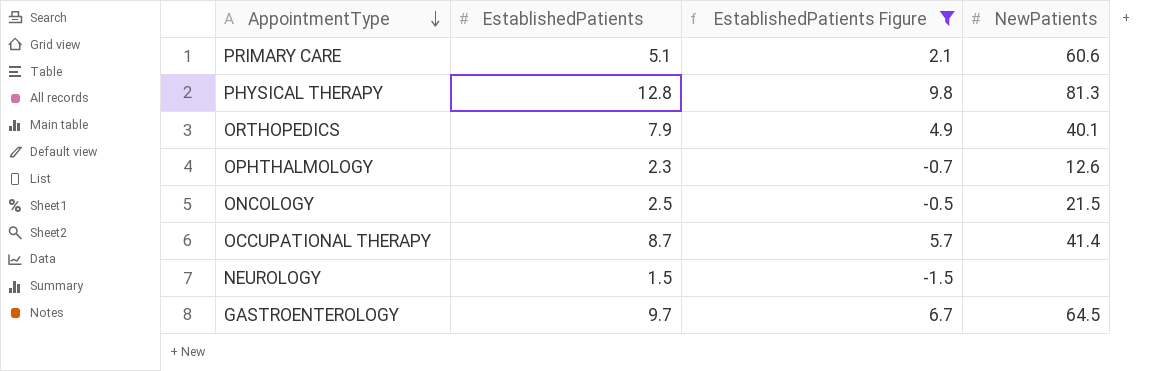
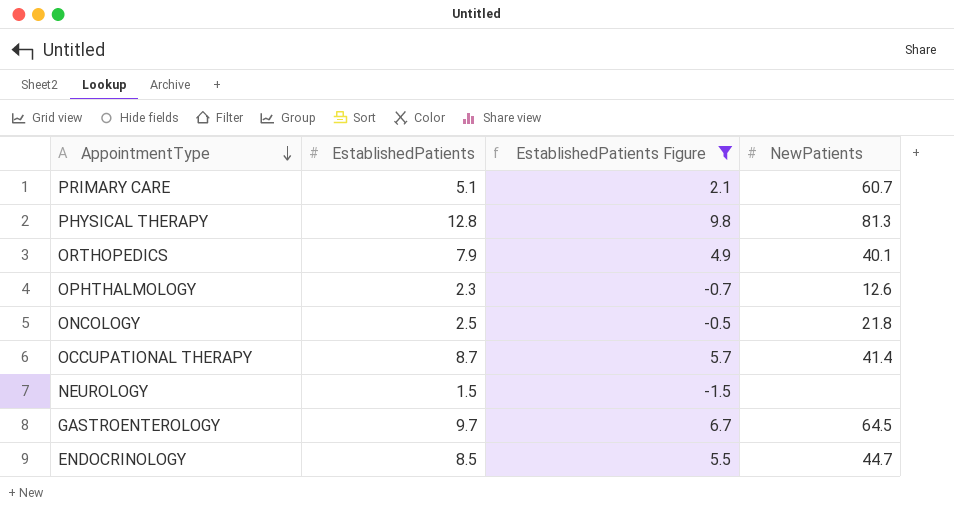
PRIMARY CARE | NewPatients: 60.6 -> 60.7
ONCOLOGY | NewPatients: 21.5 -> 21.8
row ENDOCRINOLOGY: none -> 8.5 | 5.5 | 44.7

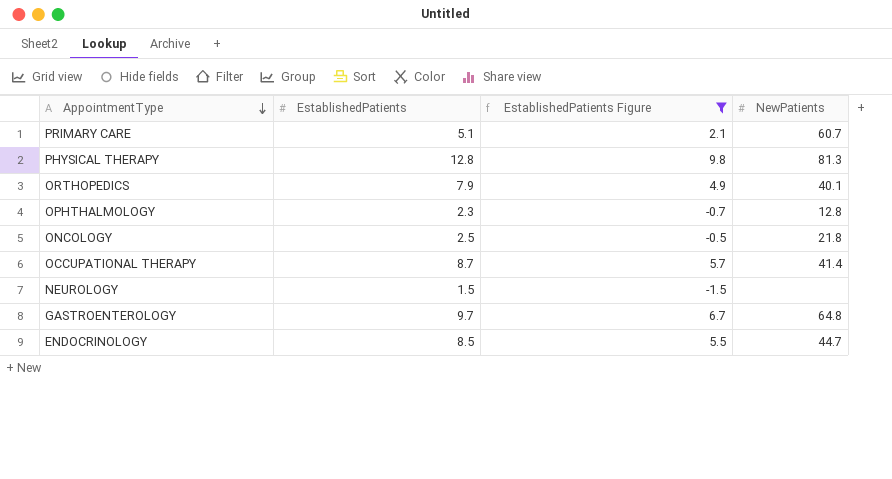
OPHTHALMOLOGY | NewPatients: 12.6 -> 12.8
GASTROENTEROLOGY | NewPatients: 64.5 -> 64.8

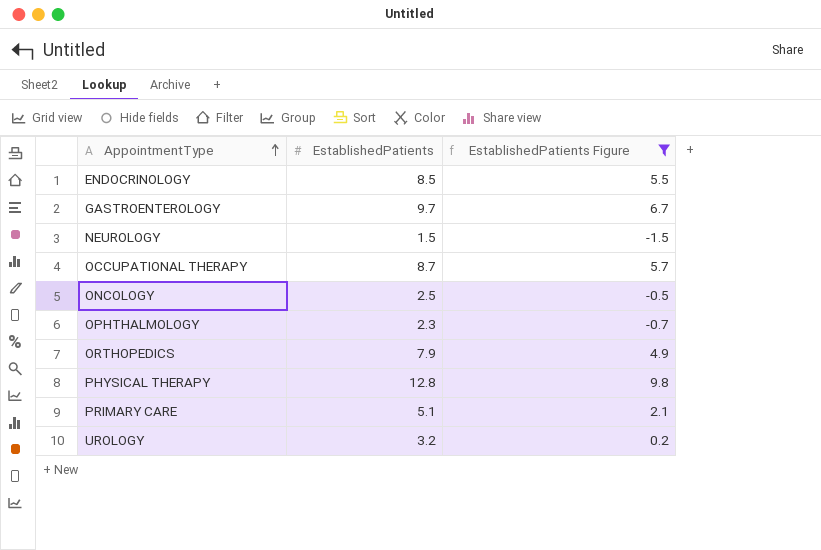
row order: AppointmentType descending -> AppointmentType ascending
column NewPatients | position: 4 -> none
row UROLOGY: none -> 3.2 | 0.2

